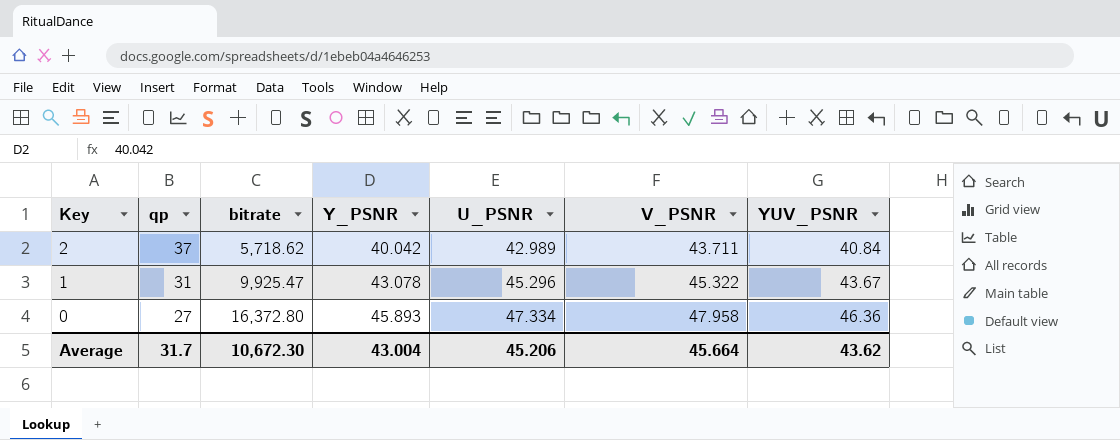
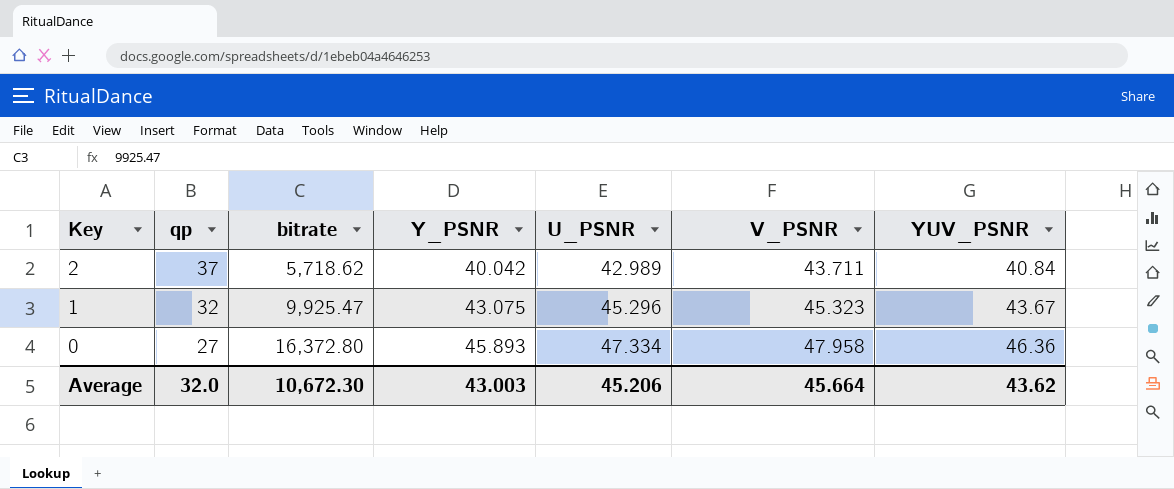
1 | qp: 31 -> 32
1 | Y_PSNR: 43.078 -> 43.075
1 | V_PSNR: 45.322 -> 45.323
Average | qp: 31.7 -> 32.0
Average | Y_PSNR: 43.004 -> 43.003

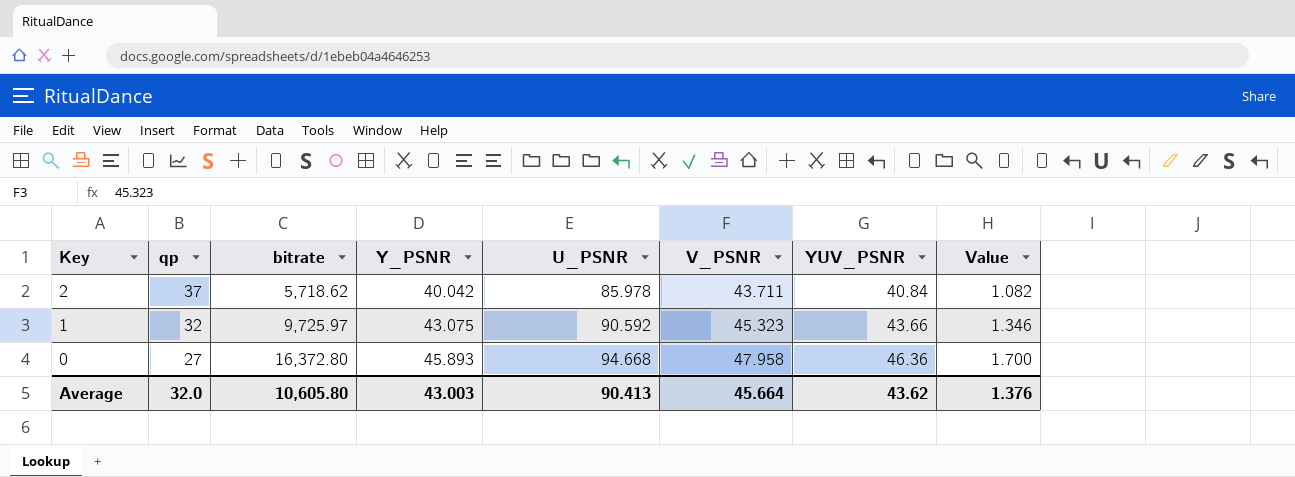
column Value | formula: none -> [Y_PSNR] / [qp]
2 | U_PSNR: 42.989 -> 85.978
1 | bitrate: 9,925.47 -> 9,725.97
1 | U_PSNR: 45.296 -> 90.592
1 | YUV_PSNR: 43.67 -> 43.66
0 | U_PSNR: 47.334 -> 94.668
Average | bitrate: 10,672.30 -> 10,605.80
Average | U_PSNR: 45.206 -> 90.413

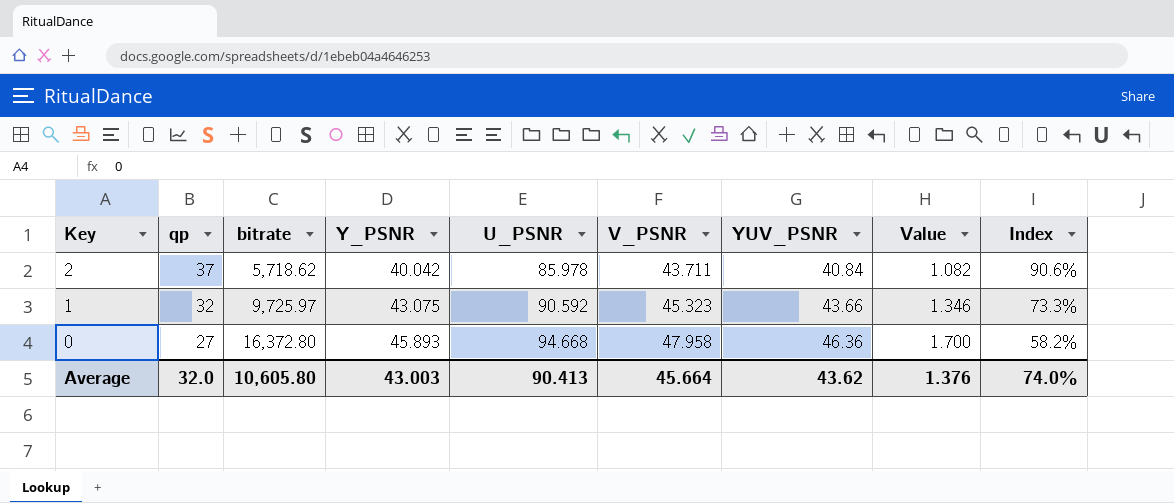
column Index | formula: none -> [qp] / [YUV_PSNR]

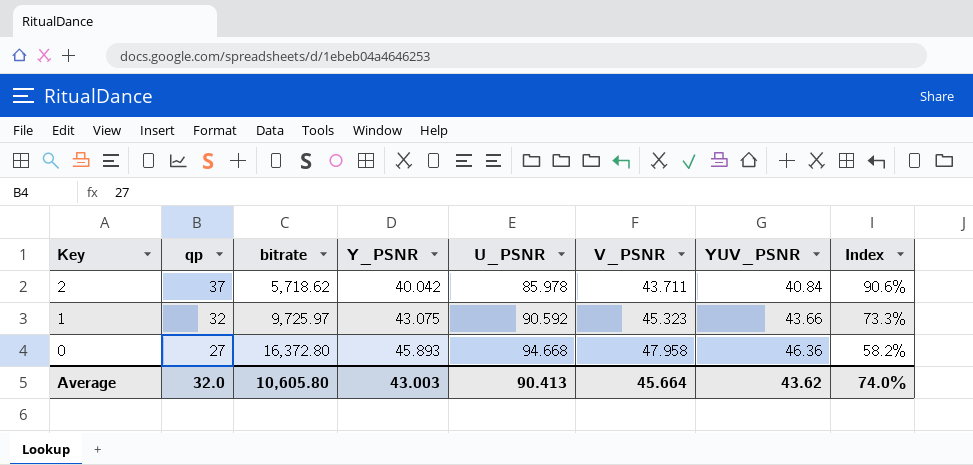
column Value | formula: [Y_PSNR] / [qp] -> none

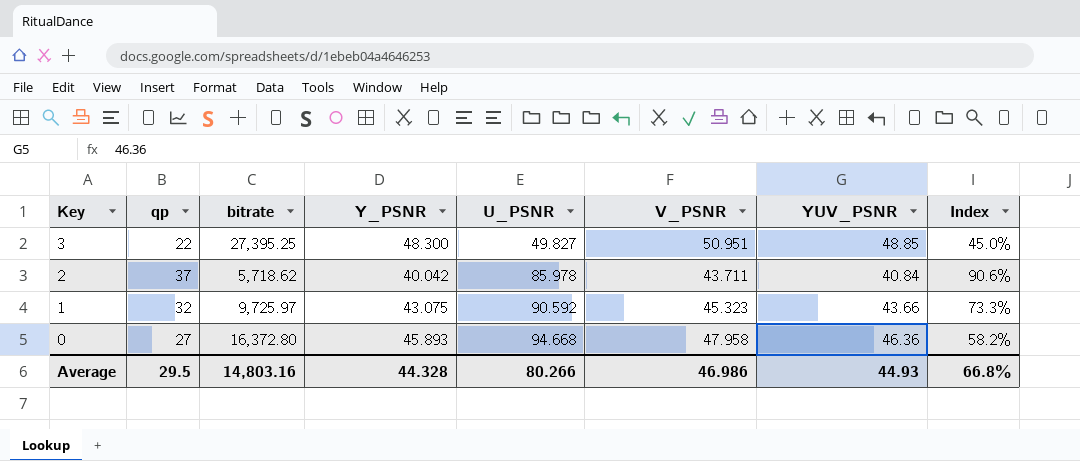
row 3: none -> 22 | 27,395.25 | 48.300 | 49.827 | 50.951 | 48.85 | 45.0%
Average | qp: 32.0 -> 29.5
Average | bitrate: 10,605.80 -> 14,803.16
Average | Y_PSNR: 43.003 -> 44.328
Average | U_PSNR: 90.413 -> 80.266
Average | V_PSNR: 45.664 -> 46.986
Average | YUV_PSNR: 43.62 -> 44.93
Average | Index: 74.0% -> 66.8%

